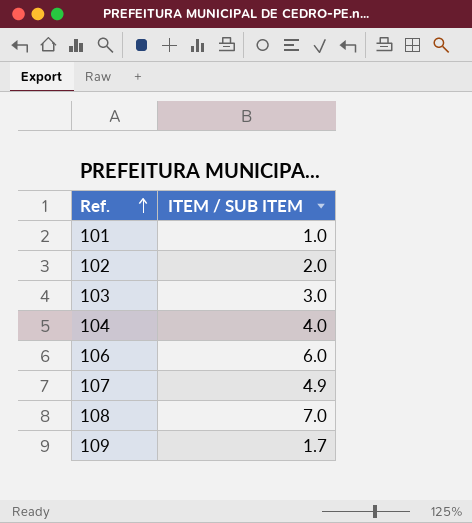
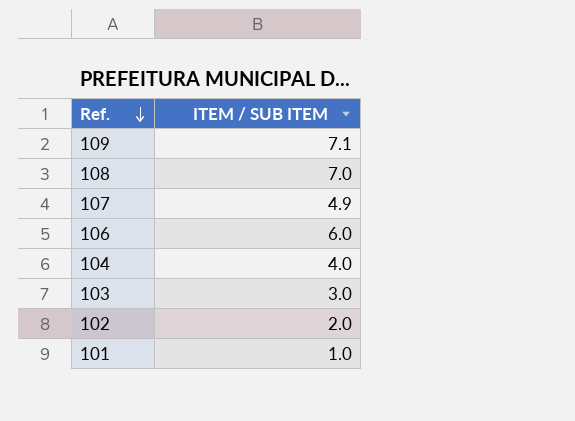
row order: Ref. ascending -> Ref. descending
109 | ITEM / SUB ITEM: 1.7 -> 7.1

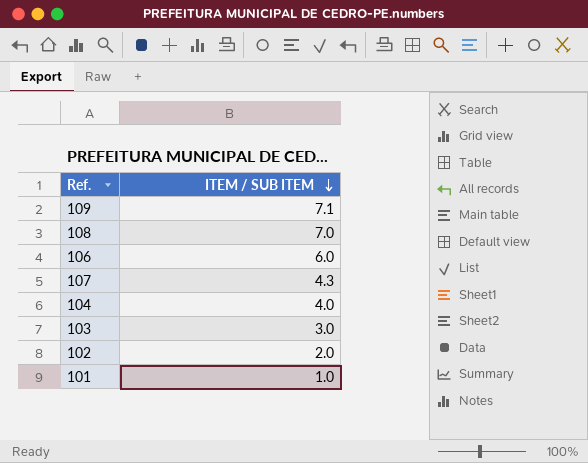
row order: Ref. descending -> ITEM / SUB ITEM descending
107 | ITEM / SUB ITEM: 4.9 -> 4.3

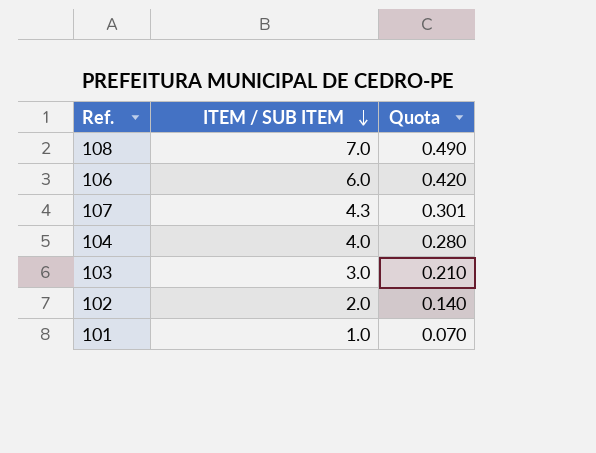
column Quota | formula: none -> [ITEM / SUB ITEM] * 0.07
row 109: 7.1 -> none

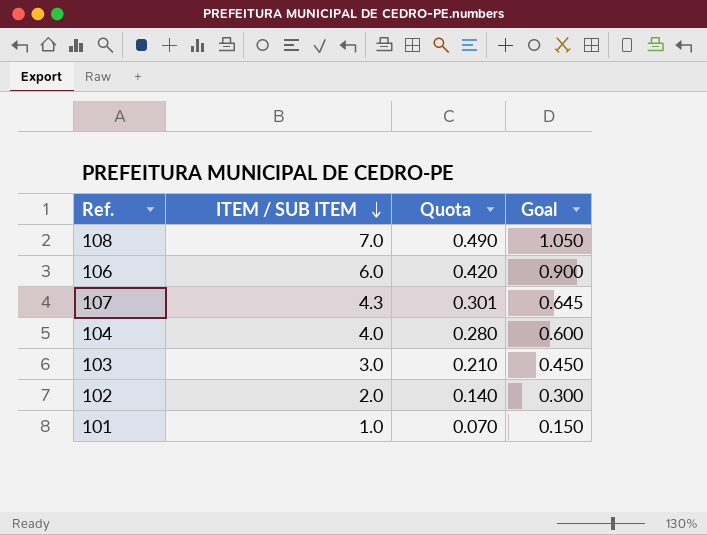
column Goal | formula: none -> [ITEM / SUB ITEM] * 0.15

